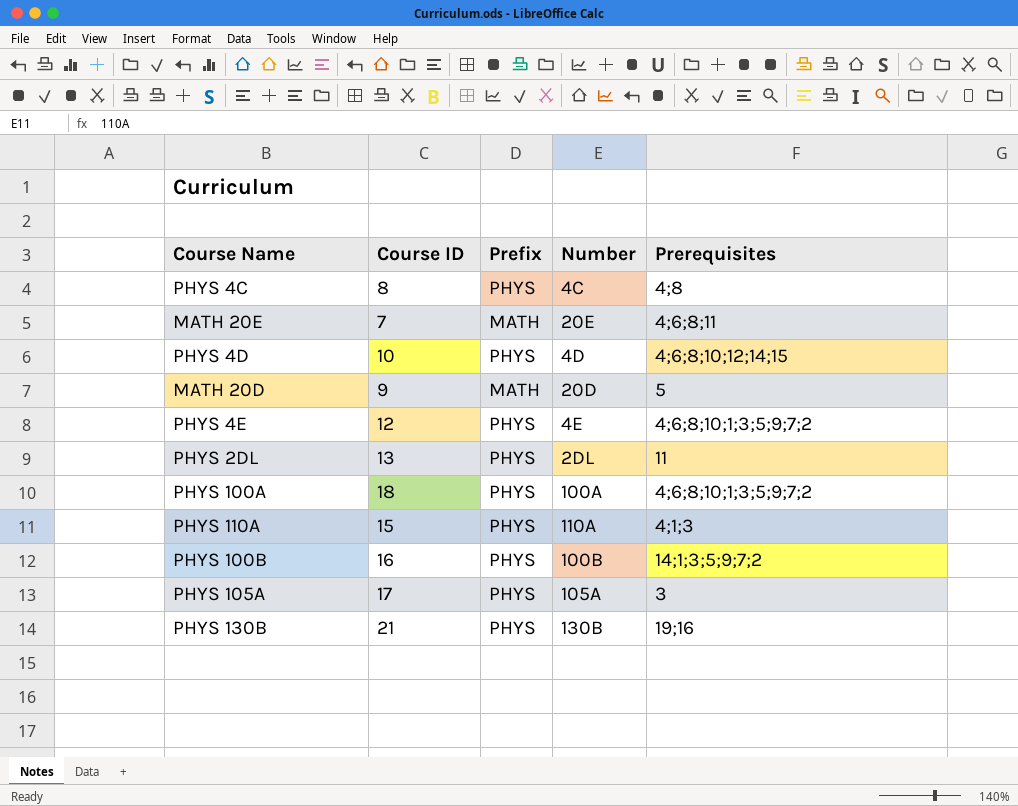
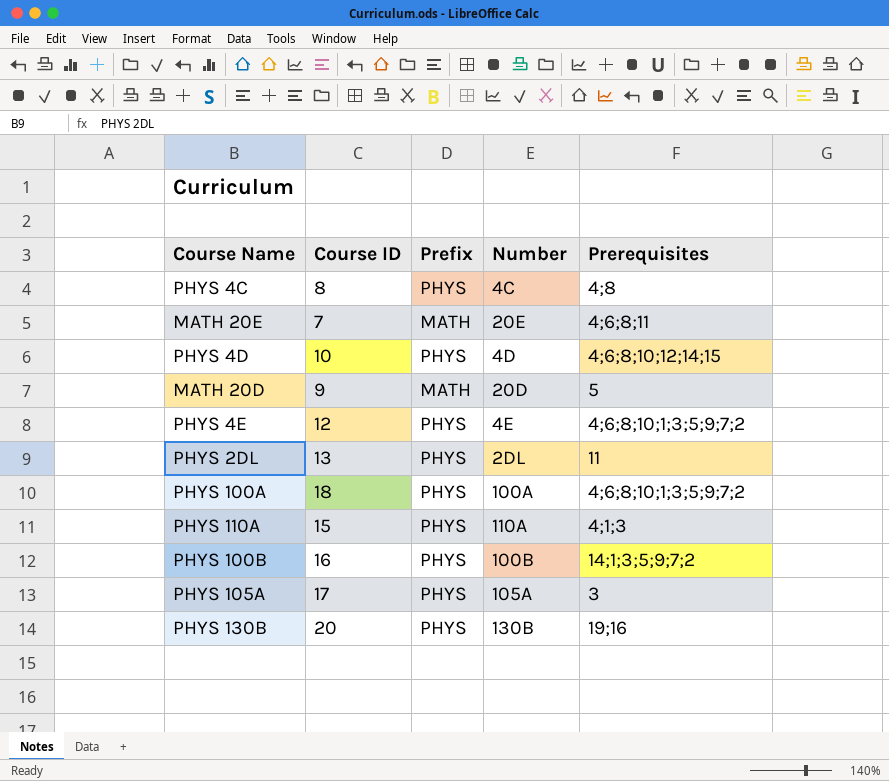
PHYS 130B | Course ID: 21 -> 20

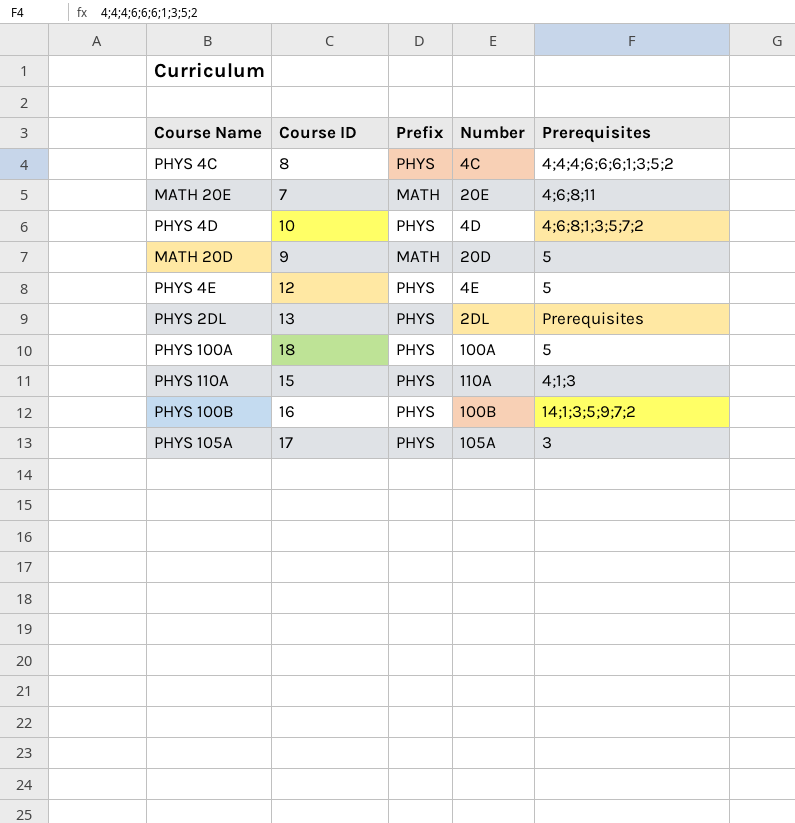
row PHYS 130B: 20 | PHYS | 130B | 19;16 -> none
PHYS 4C | Prerequisites: 4;8 -> 4;4;4;6;6;6;1;3;5;2
PHYS 4D | Prerequisites: 4;6;8;10;12;14;15 -> 4;6;8;1;3;5;7;2
PHYS 4E | Prerequisites: 4;6;8;10;1;3;5;9;7;2 -> 5
PHYS 2DL | Prerequisites: 11 -> Prerequisites
PHYS 100A | Prerequisites: 4;6;8;10;1;3;5;9;7;2 -> 5

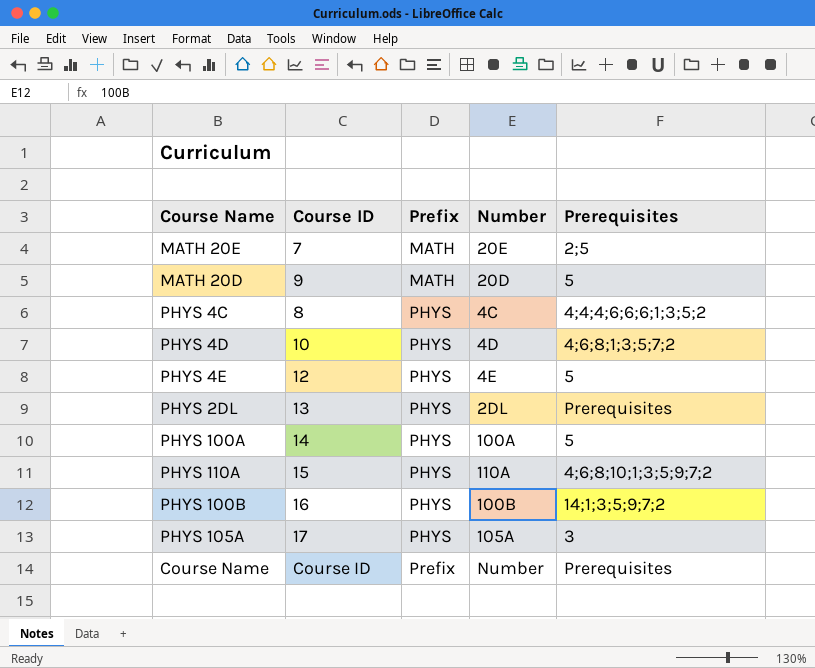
row order: none -> Prefix ascending
MATH 20E | Prerequisites: 4;6;8;11 -> 2;5
PHYS 100A | Course ID: 18 -> 14
PHYS 110A | Prerequisites: 4;1;3 -> 4;6;8;10;1;3;5;9;7;2
row Course Name: none -> Course ID | Prefix | Number | Prerequisites

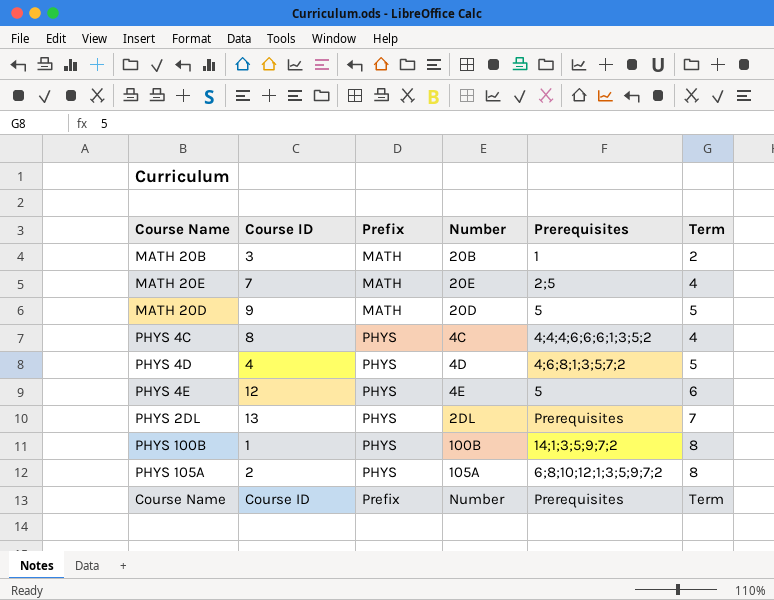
column Term | position: none -> 6
row PHYS 100A: 14 | PHYS | 100A | 5 -> none
row PHYS 110A: 15 | PHYS | 110A | 4;6;8;10;1;3;5;9;7;2 -> none
row MATH 20B: none -> 3 | MATH | 20B | 1 | 2
PHYS 4D | Course ID: 10 -> 4
PHYS 100B | Course ID: 16 -> 1
PHYS 105A | Course ID: 17 -> 2
PHYS 105A | Prerequisites: 3 -> 6;8;10;12;1;3;5;9;7;2

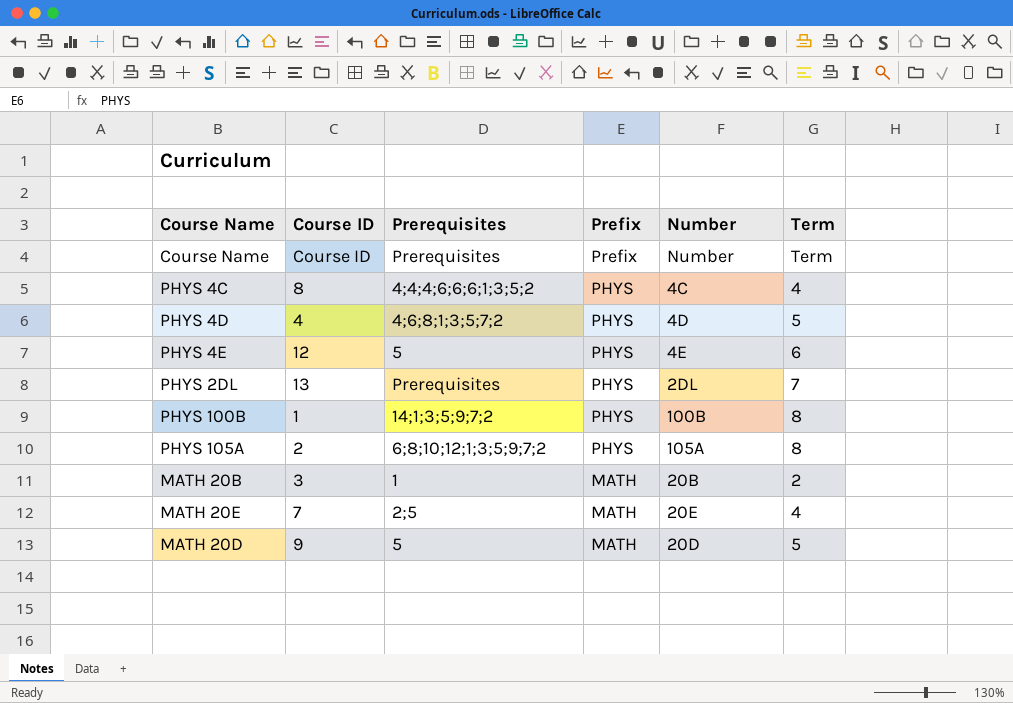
row order: Prefix ascending -> Prefix descending
column Prerequisites | position: 5 -> 3

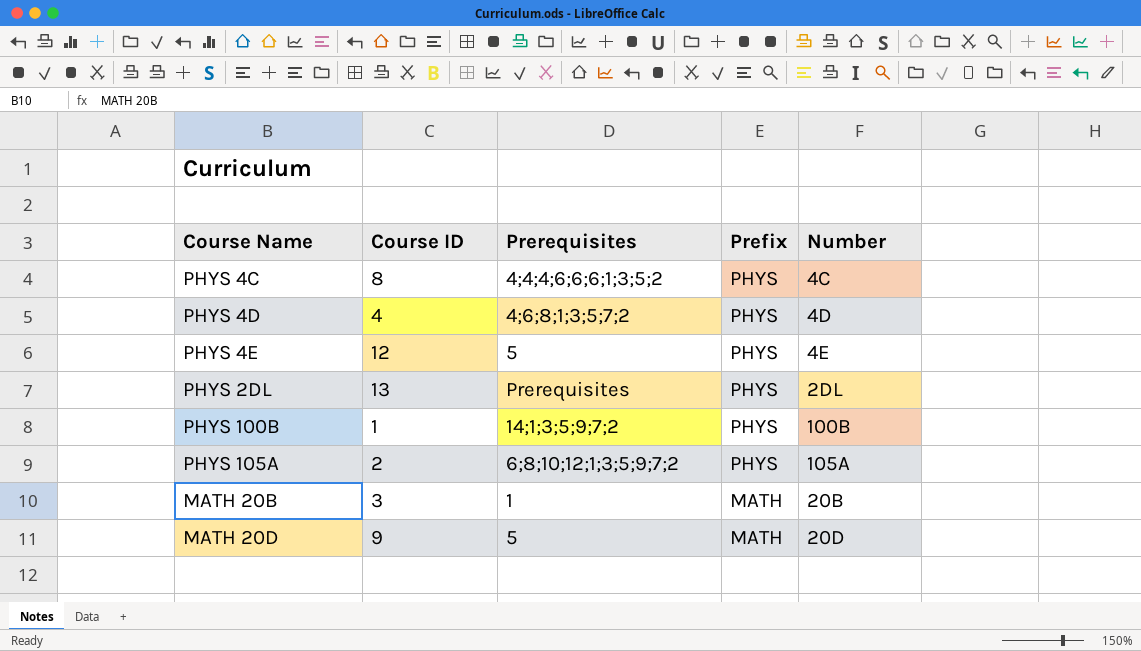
column Term | position: 6 -> none
row Course Name: Course ID | Prerequisites | Prefix | Number | Term -> none
row MATH 20E: 7 | 2;5 | MATH | 20E | 4 -> none

